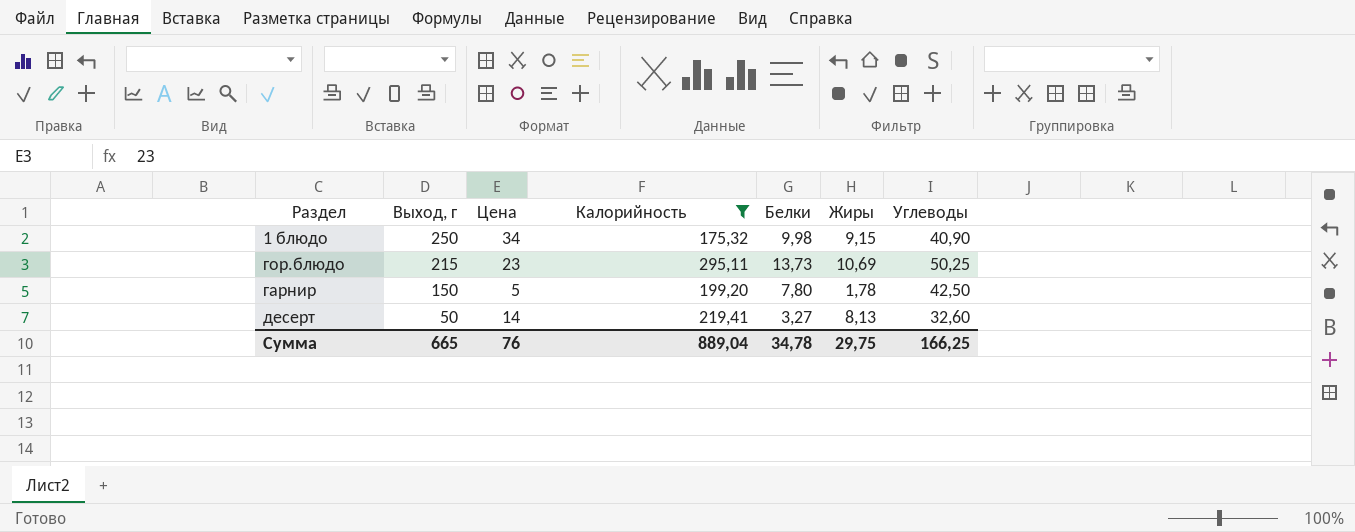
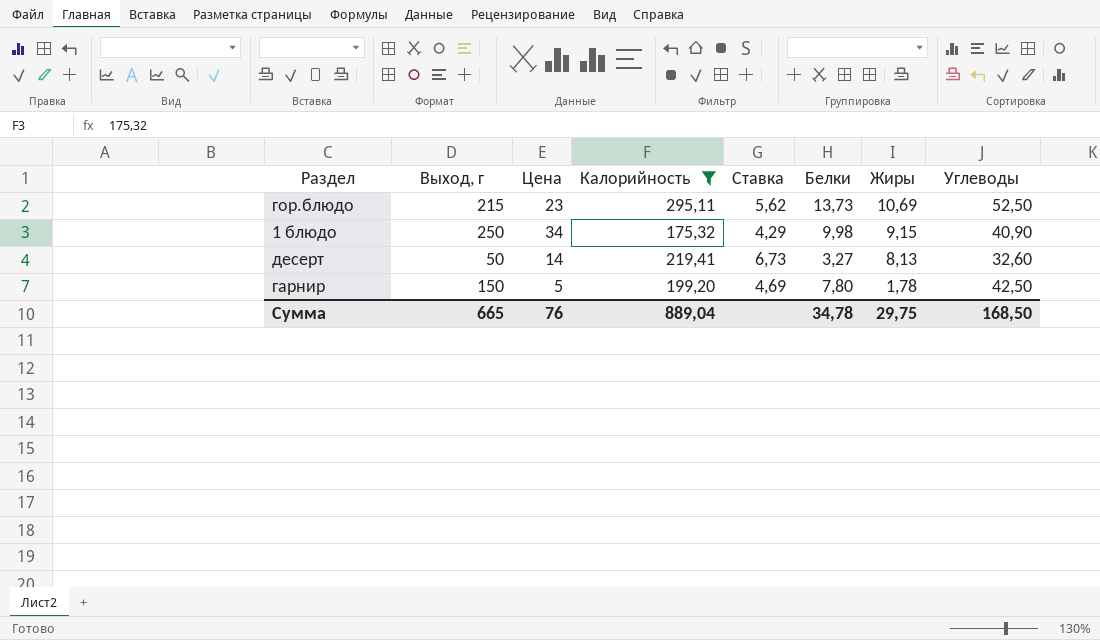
row order: Выход, г descending -> Жиры descending
column Ставка | formula: none -> [Калорийность] / [Углеводы]
гор.блюдо | Углеводы: 50,25 -> 52,50
Сумма | Углеводы: 166,25 -> 168,50

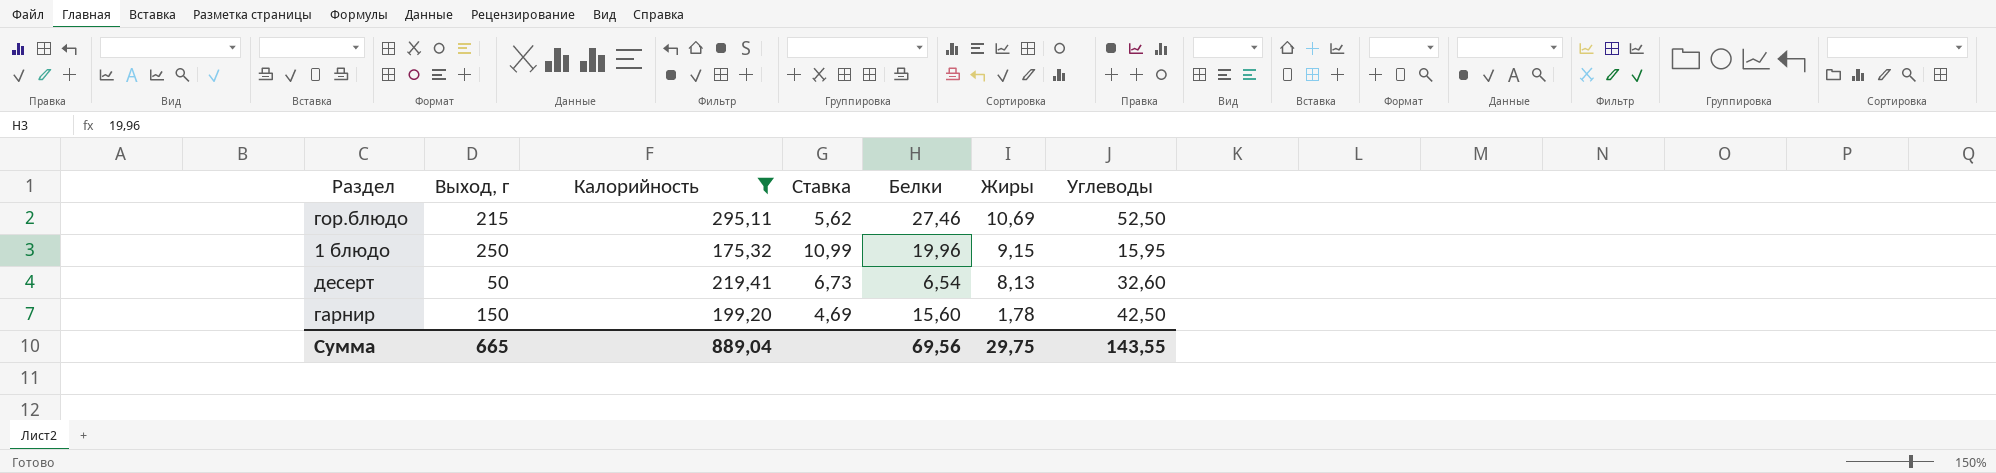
column Цена | position: 3 -> none
гор.блюдо | Белки: 13,73 -> 27,46
1 блюдо | Ставка: 4,29 -> 10,99
1 блюдо | Белки: 9,98 -> 19,96
1 блюдо | Углеводы: 40,90 -> 15,95
десерт | Белки: 3,27 -> 6,54
гарнир | Белки: 7,80 -> 15,60
Сумма | Белки: 34,78 -> 69,56
Сумма | Углеводы: 168,50 -> 143,55

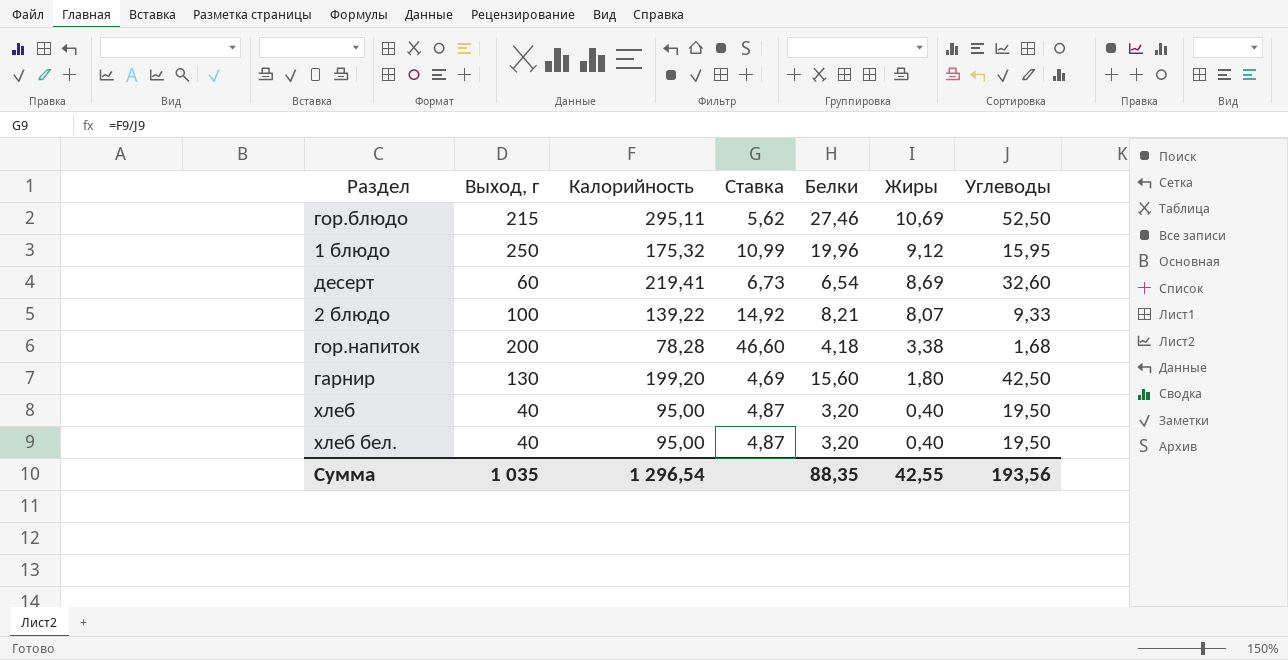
filter: Калорийность >= 175,32 -> none
1 блюдо | Жиры: 9,15 -> 9,12
десерт | Выход, г: 50 -> 60
десерт | Жиры: 8,13 -> 8,69
гарнир | Выход, г: 150 -> 130
гарнир | Жиры: 1,78 -> 1,80
Сумма | Выход, г: 665 -> 1 035
Сумма | Калорийность: 889,04 -> 1 296,54
Сумма | Белки: 69,56 -> 88,35
Сумма | Жиры: 29,75 -> 42,55
Сумма | Углеводы: 143,55 -> 193,56

